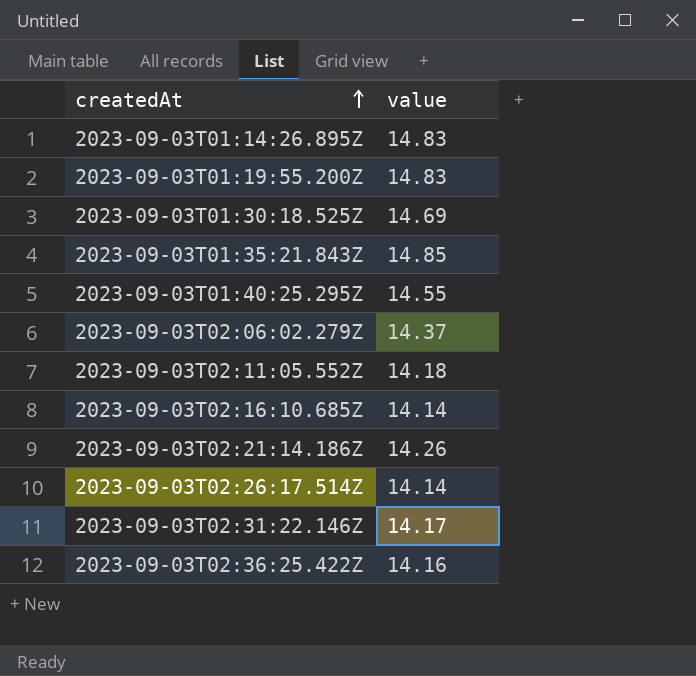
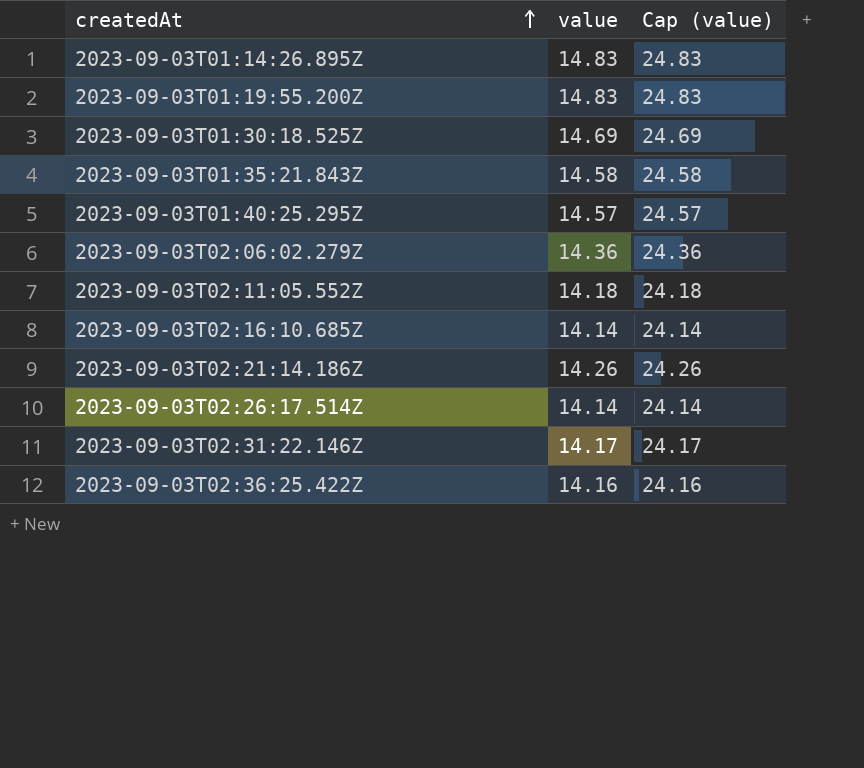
column Cap (value) | formula: none -> [value] + 10
2023-09-03T01:35:21.843Z | value: 14.85 -> 14.58
2023-09-03T01:40:25.295Z | value: 14.55 -> 14.57
2023-09-03T02:06:02.279Z | value: 14.37 -> 14.36

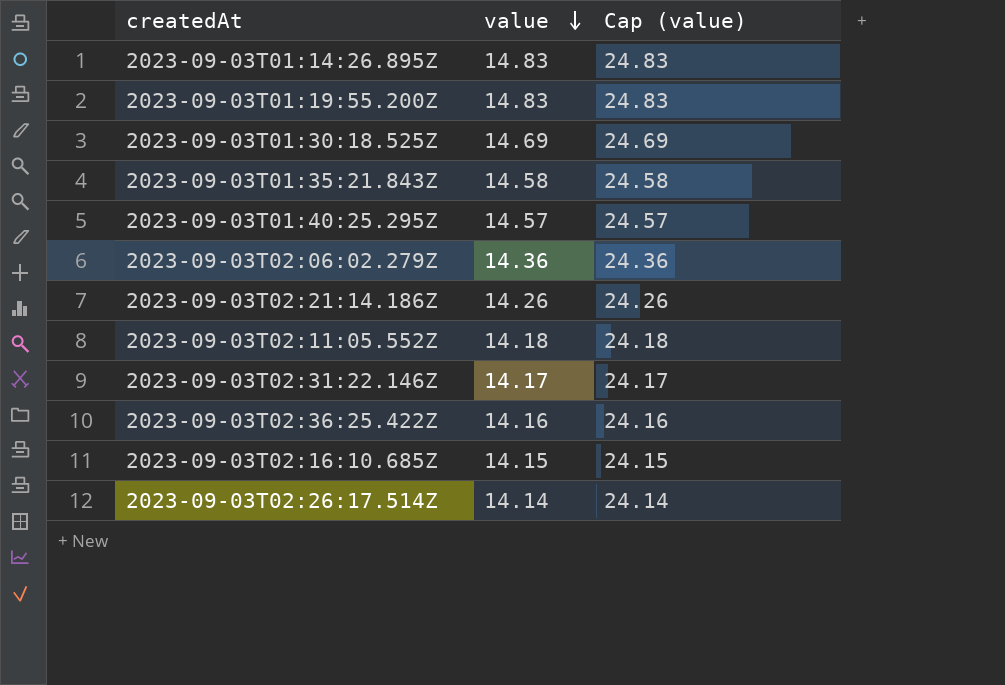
row order: createdAt ascending -> value descending
2023-09-03T02:16:10.685Z | value: 14.14 -> 14.15
2023-09-03T02:16:10.685Z | Cap (value): 24.14 -> 24.15

